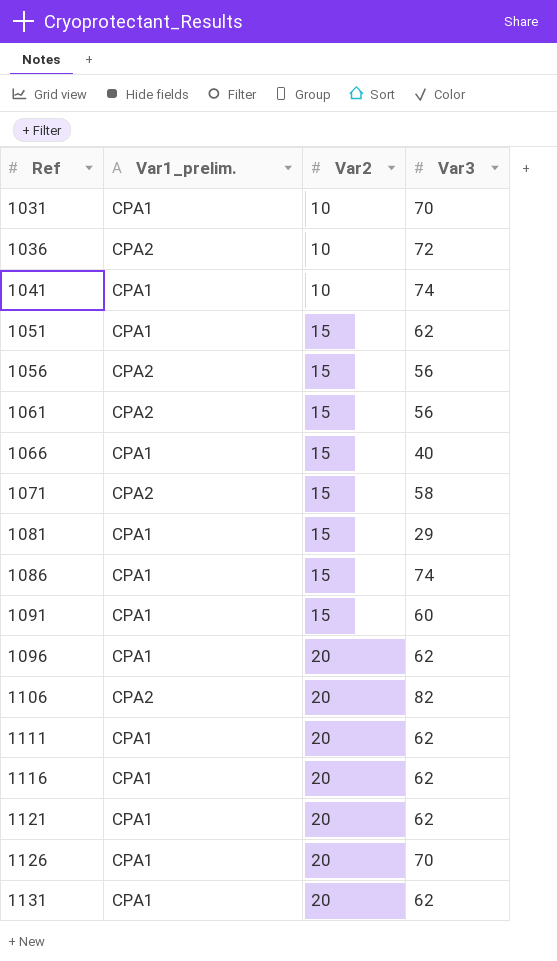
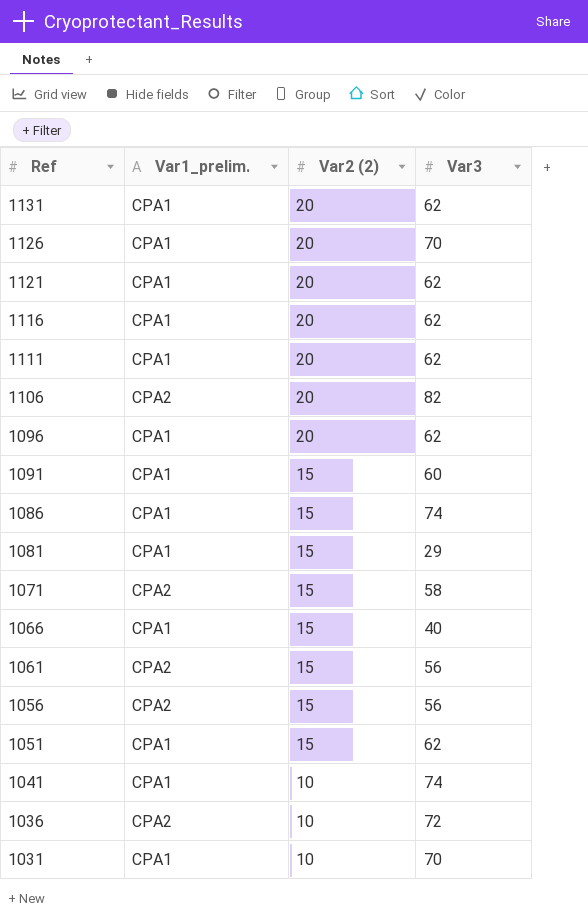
row order: Ref ascending -> Ref descending
column name: Var2 -> Var2 (2)

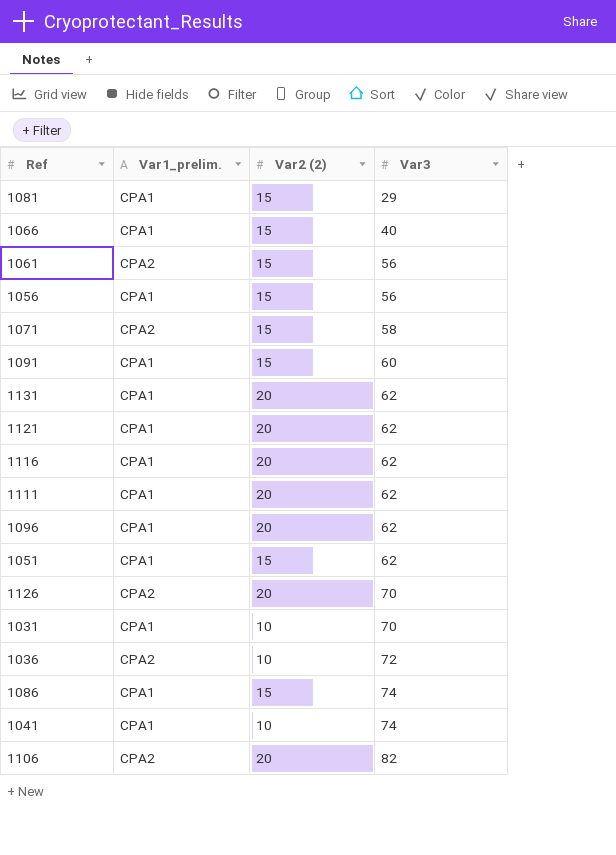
row order: Ref descending -> Var3 ascending
1056 | Var1_prelim.: CPA2 -> CPA1
1126 | Var1_prelim.: CPA1 -> CPA2

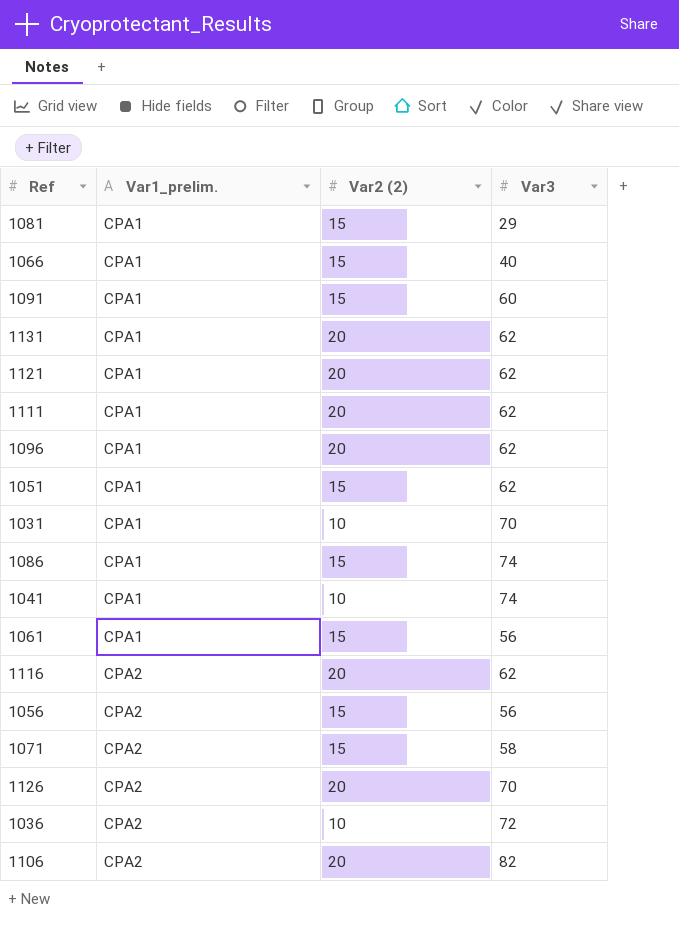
row order: Var3 ascending -> Var1_prelim. ascending
1061 | Var1_prelim.: CPA2 -> CPA1
1116 | Var1_prelim.: CPA1 -> CPA2
1056 | Var1_prelim.: CPA1 -> CPA2

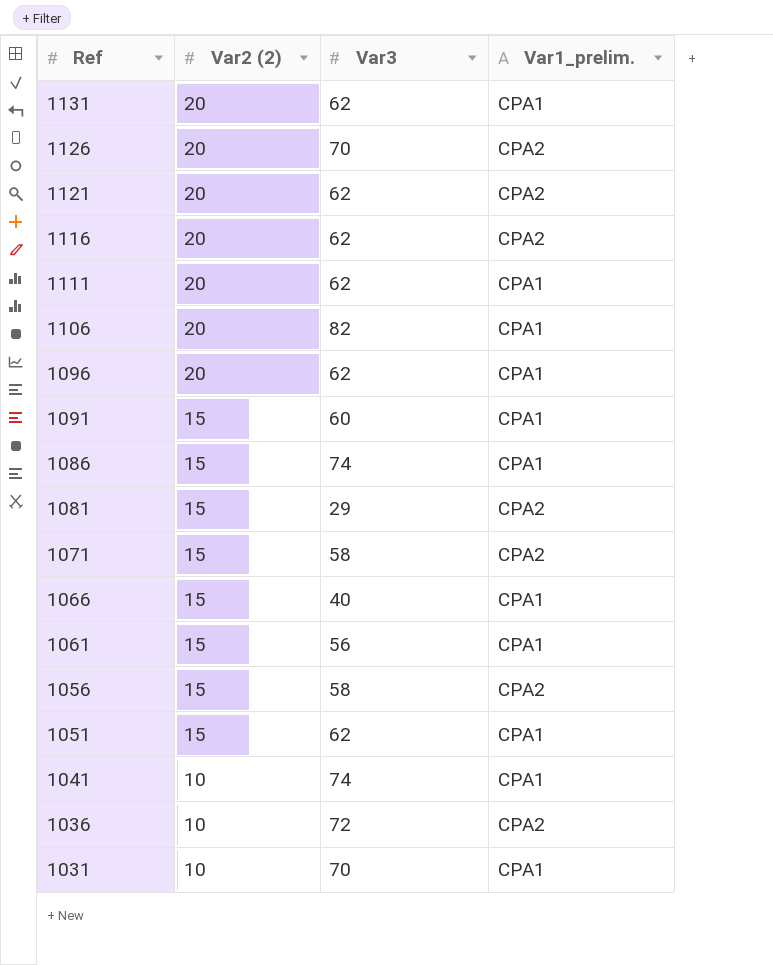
row order: Var1_prelim. ascending -> Ref descending
column Var1_prelim. | position: 2 -> 4
1121 | Var1_prelim.: CPA1 -> CPA2
1106 | Var1_prelim.: CPA2 -> CPA1
1081 | Var1_prelim.: CPA1 -> CPA2
1056 | Var3: 56 -> 58

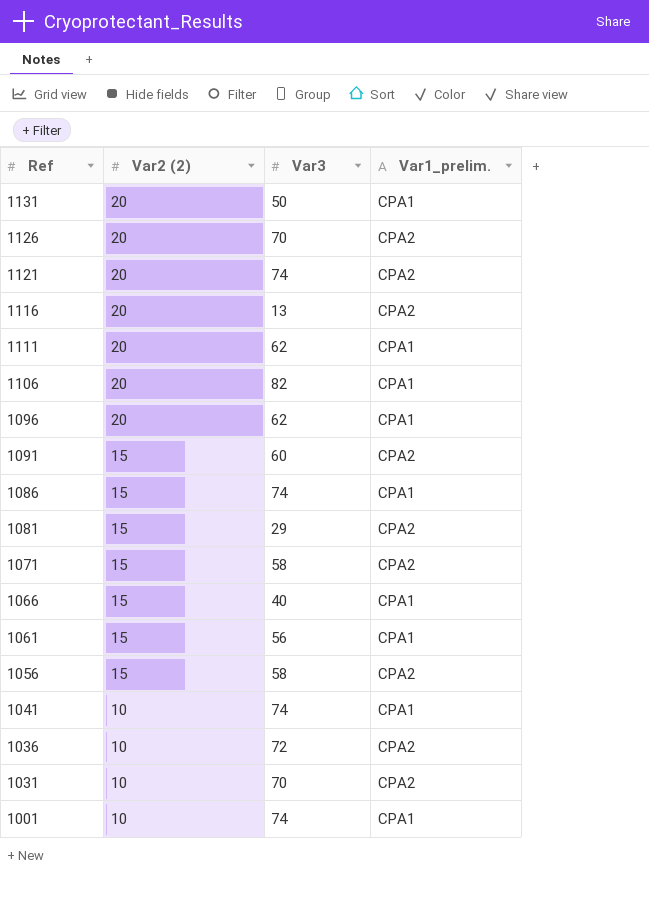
row 1051: 15 | 62 | CPA1 -> none
1131 | Var3: 62 -> 50
1121 | Var3: 62 -> 74
1116 | Var3: 62 -> 13
1091 | Var1_prelim.: CPA1 -> CPA2
1031 | Var1_prelim.: CPA1 -> CPA2
row 1001: none -> 10 | 74 | CPA1

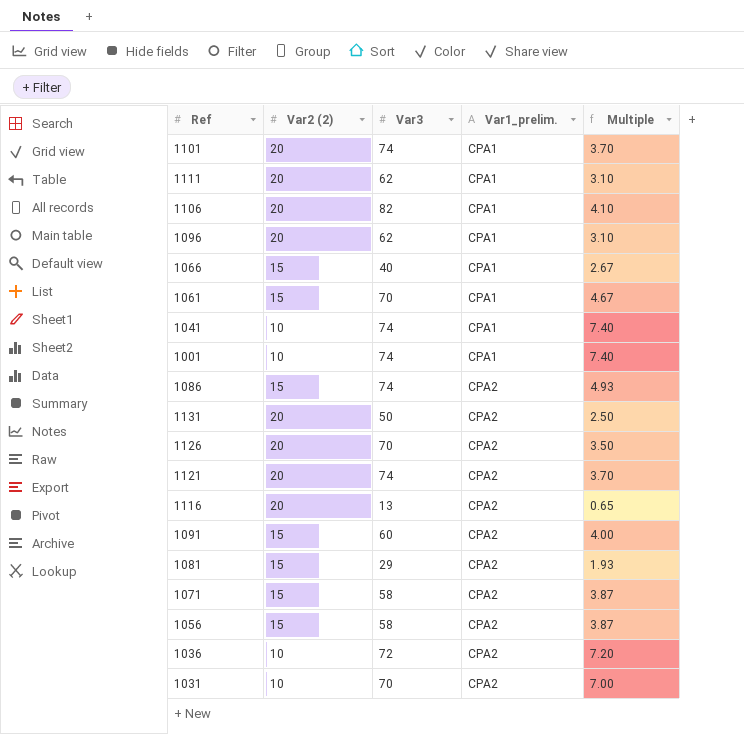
row order: Ref descending -> Var1_prelim. ascending
column Multiple | formula: none -> [Var3] / [Var2 (2)]
row 1101: none -> 20 | 74 | CPA1 | 3.70
1061 | Var3: 56 -> 70
1086 | Var1_prelim.: CPA1 -> CPA2
1131 | Var1_prelim.: CPA1 -> CPA2

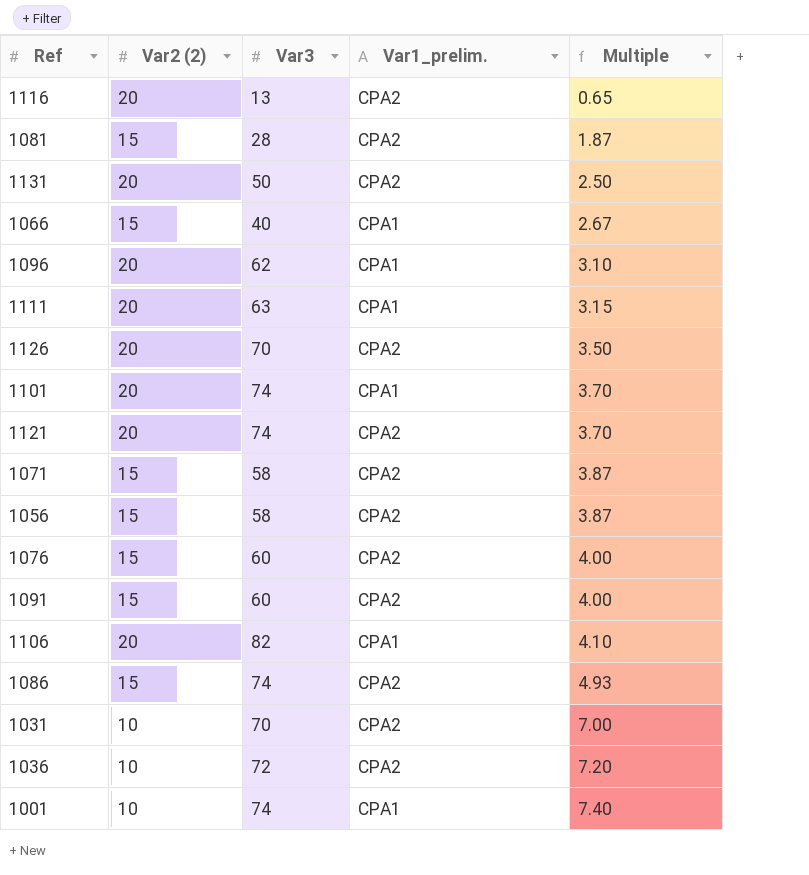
row order: Var1_prelim. ascending -> Multiple ascending
row 1061: 15 | 70 | CPA1 | 4.67 -> none
row 1041: 10 | 74 | CPA1 | 7.40 -> none
1081 | Var3: 29 -> 28
1081 | Multiple: 1.93 -> 1.87
1111 | Var3: 62 -> 63
1111 | Multiple: 3.10 -> 3.15
row 1076: none -> 15 | 60 | CPA2 | 4.00

